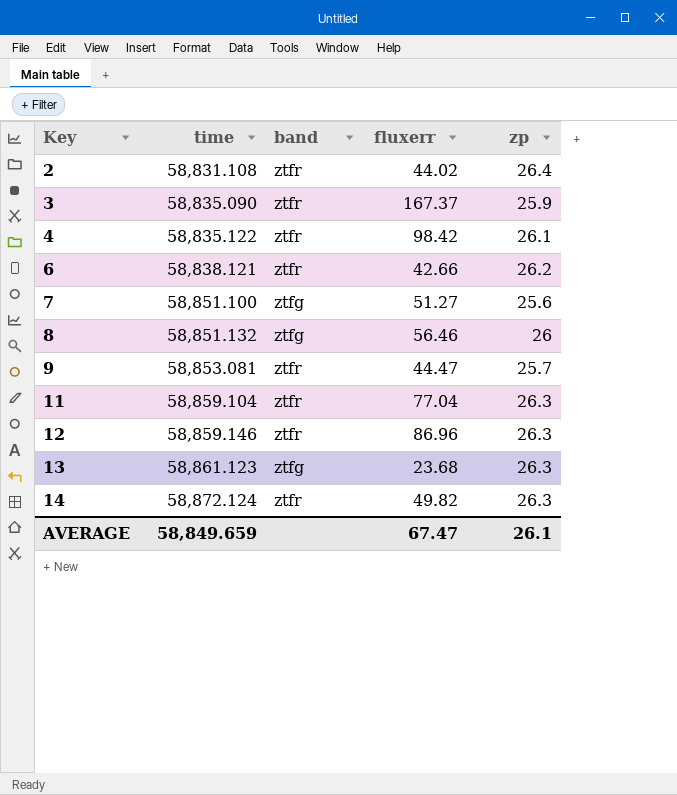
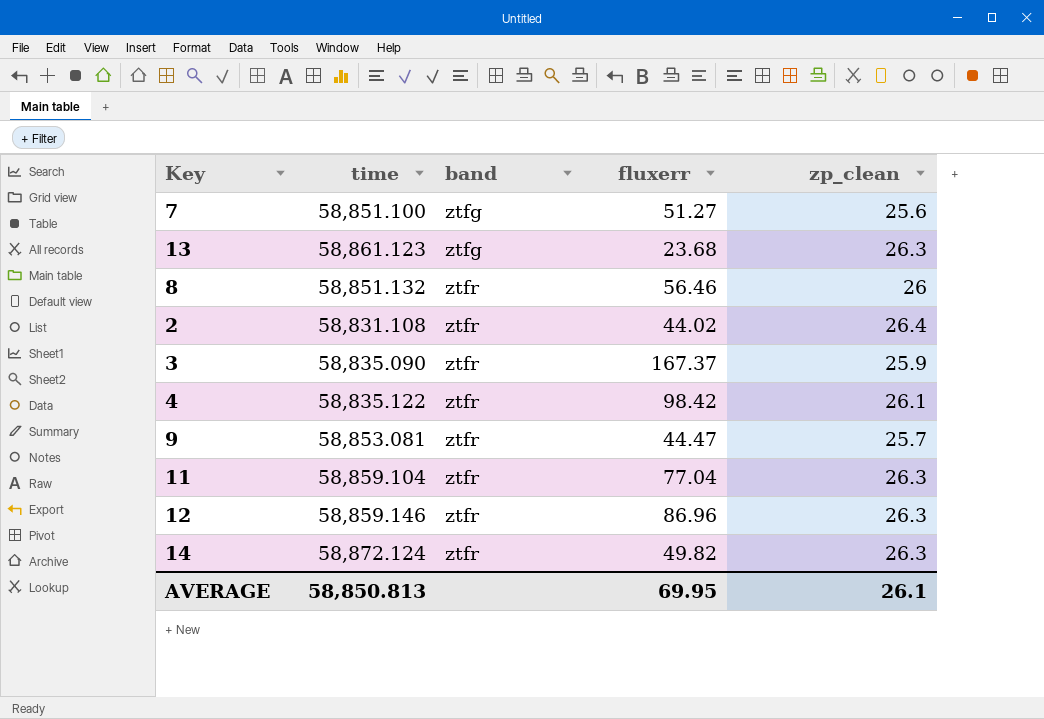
row order: Key ascending -> band ascending
column name: zp -> zp_clean
row 6: 58,838.121 | ztfr | 42.66 | 26.2 -> none
8 | band: ztfg -> ztfr
AVERAGE | time: 58,849.659 -> 58,850.813
AVERAGE | fluxerr: 67.47 -> 69.95

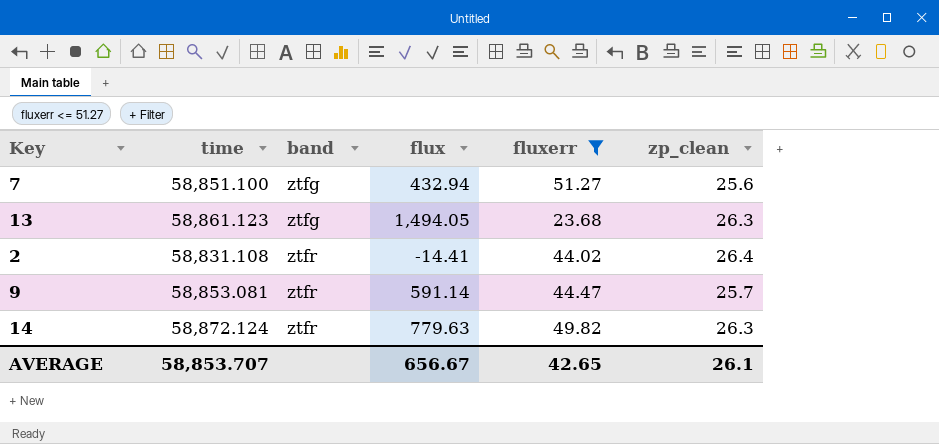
filter: none -> fluxerr <= 51.27
column flux | position: none -> 4
AVERAGE | time: 58,850.813 -> 58,853.707
AVERAGE | fluxerr: 69.95 -> 42.65

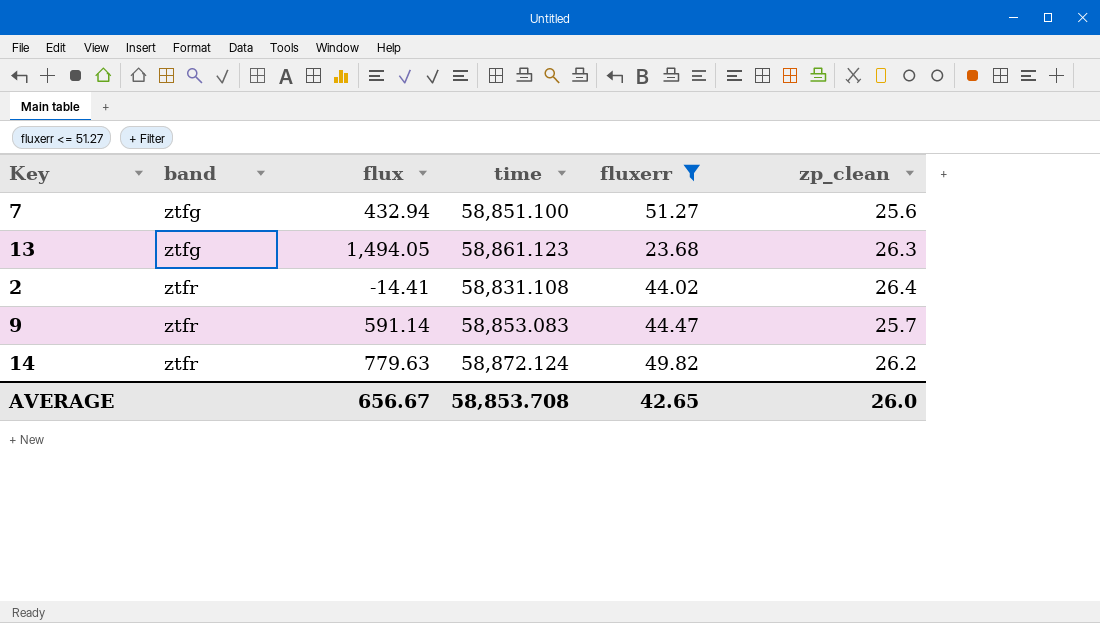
column time | position: 2 -> 4
9 | time: 58,853.081 -> 58,853.083
14 | zp_clean: 26.3 -> 26.2
AVERAGE | time: 58,853.707 -> 58,853.708
AVERAGE | zp_clean: 26.1 -> 26.0

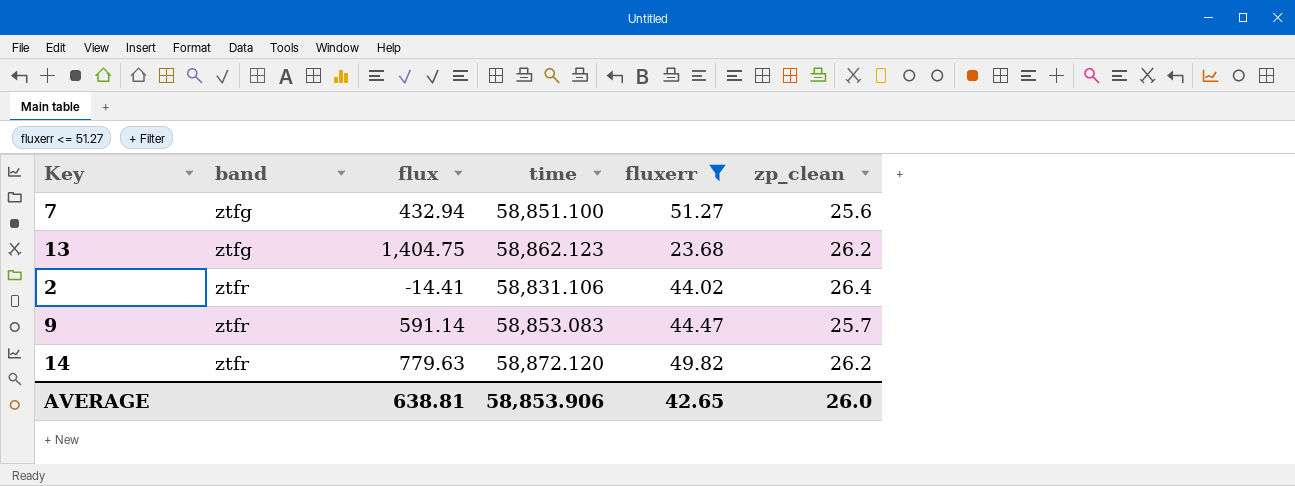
13 | flux: 1,494.05 -> 1,404.75
13 | time: 58,861.123 -> 58,862.123
13 | zp_clean: 26.3 -> 26.2
2 | time: 58,831.108 -> 58,831.106
14 | time: 58,872.124 -> 58,872.120
AVERAGE | flux: 656.67 -> 638.81
AVERAGE | time: 58,853.708 -> 58,853.906

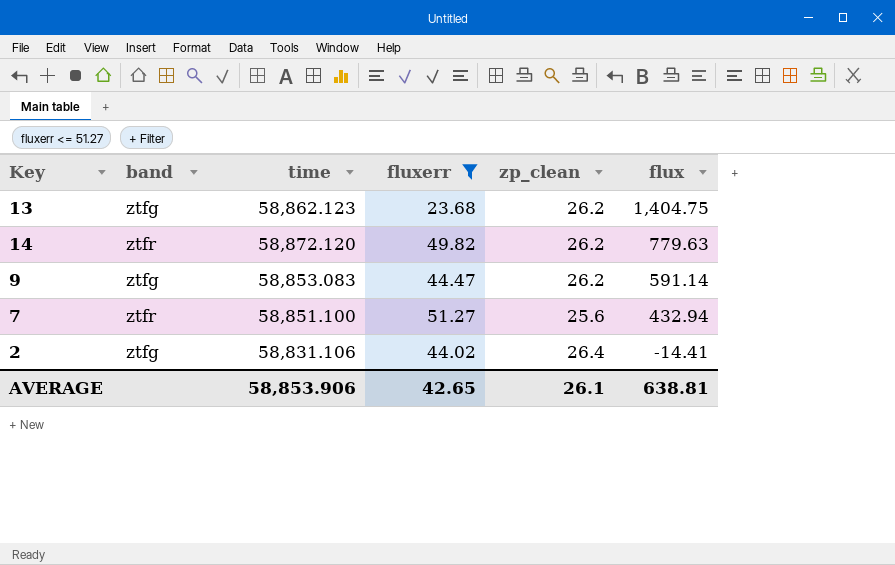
row order: band ascending -> flux descending
column flux | position: 3 -> 6
9 | band: ztfr -> ztfg
9 | zp_clean: 25.7 -> 26.2
7 | band: ztfg -> ztfr
2 | band: ztfr -> ztfg
AVERAGE | zp_clean: 26.0 -> 26.1

